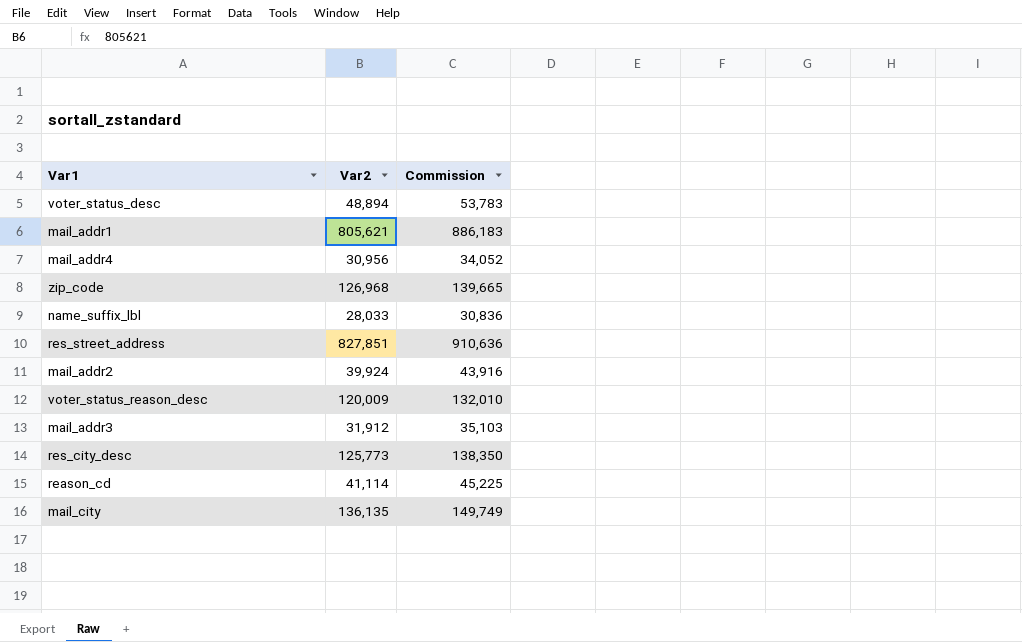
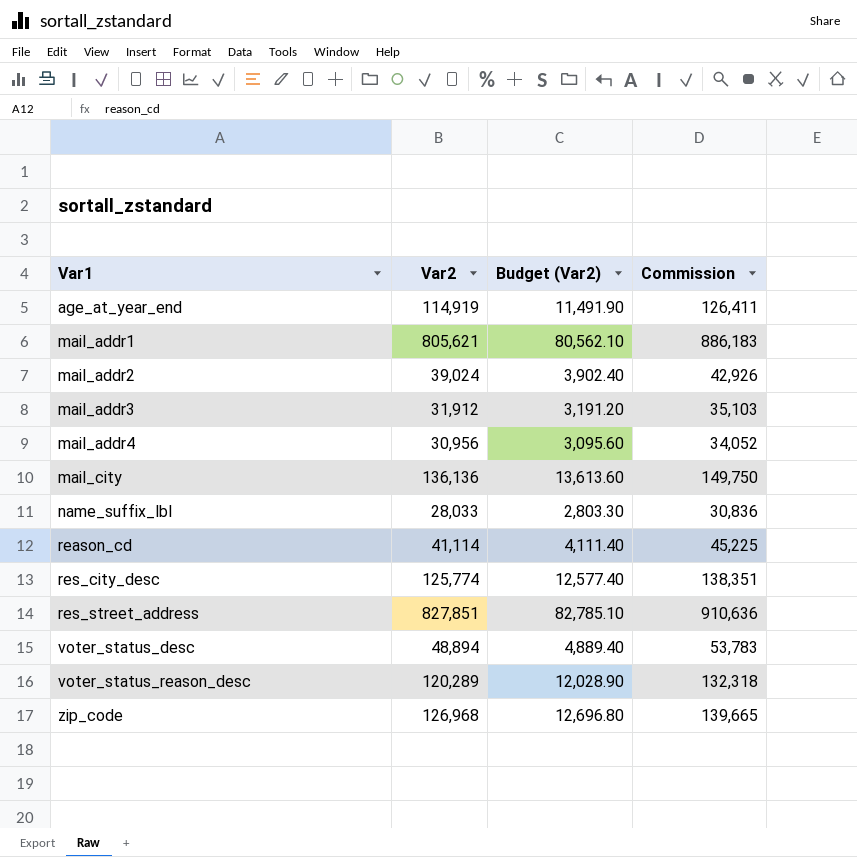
row order: none -> Var1 ascending
column Budget (Var2) | formula: none -> [Var2] * 0.1
row age_at_year_end: none -> 114,919 | 11,491.90 | 126,411
mail_addr2 | Var2: 39,924 -> 39,024
mail_addr2 | Commission: 43,916 -> 42,926
mail_city | Var2: 136,135 -> 136,136
mail_city | Commission: 149,749 -> 149,750
res_city_desc | Var2: 125,773 -> 125,774
res_city_desc | Commission: 138,350 -> 138,351
voter_status_reason_desc | Var2: 120,009 -> 120,289
voter_status_reason_desc | Commission: 132,010 -> 132,318

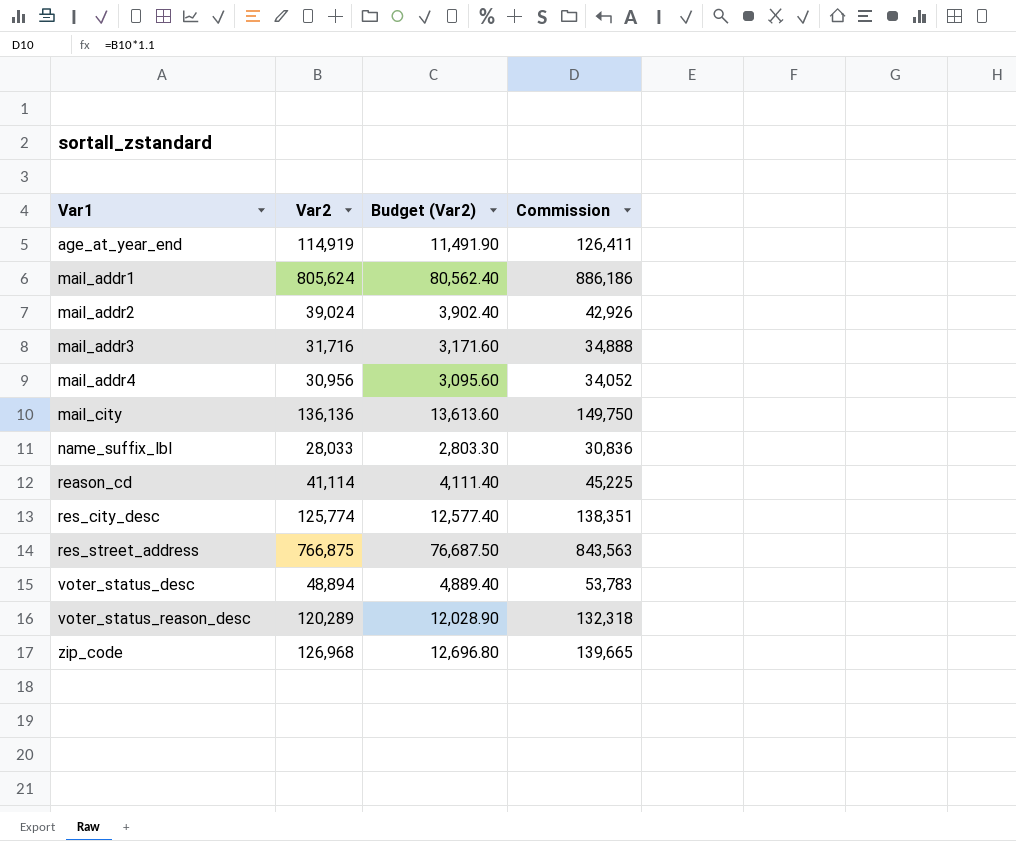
mail_addr1 | Var2: 805,621 -> 805,624
mail_addr1 | Budget (Var2): 80,562.10 -> 80,562.40
mail_addr1 | Commission: 886,183 -> 886,186
mail_addr3 | Var2: 31,912 -> 31,716
mail_addr3 | Budget (Var2): 3,191.20 -> 3,171.60
mail_addr3 | Commission: 35,103 -> 34,888
res_street_address | Var2: 827,851 -> 766,875
res_street_address | Budget (Var2): 82,785.10 -> 76,687.50
res_street_address | Commission: 910,636 -> 843,563

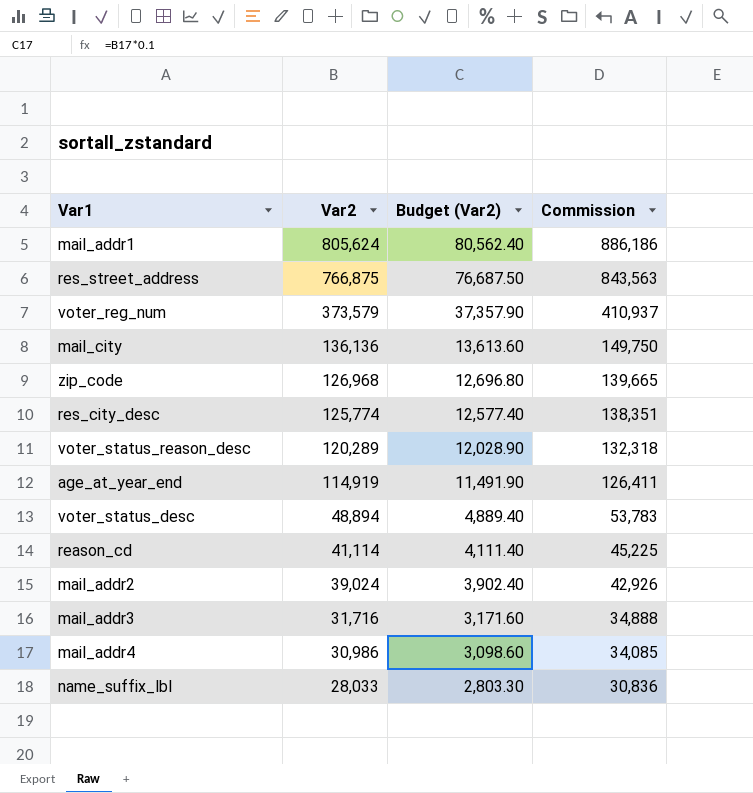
row order: Var1 ascending -> Var2 descending
row voter_reg_num: none -> 373,579 | 37,357.90 | 410,937
mail_addr4 | Var2: 30,956 -> 30,986
mail_addr4 | Budget (Var2): 3,095.60 -> 3,098.60
mail_addr4 | Commission: 34,052 -> 34,085

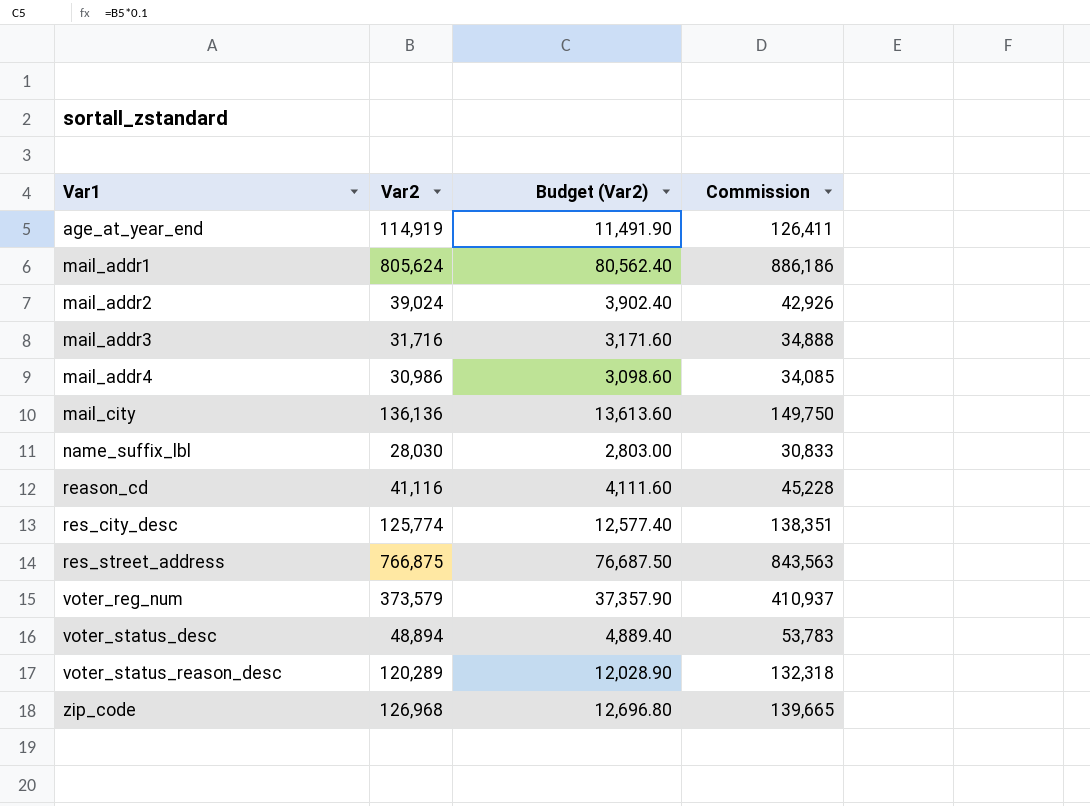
row order: Var2 descending -> Var1 ascending
name_suffix_lbl | Var2: 28,033 -> 28,030
name_suffix_lbl | Budget (Var2): 2,803.30 -> 2,803.00
name_suffix_lbl | Commission: 30,836 -> 30,833
reason_cd | Var2: 41,114 -> 41,116
reason_cd | Budget (Var2): 4,111.40 -> 4,111.60
reason_cd | Commission: 45,225 -> 45,228

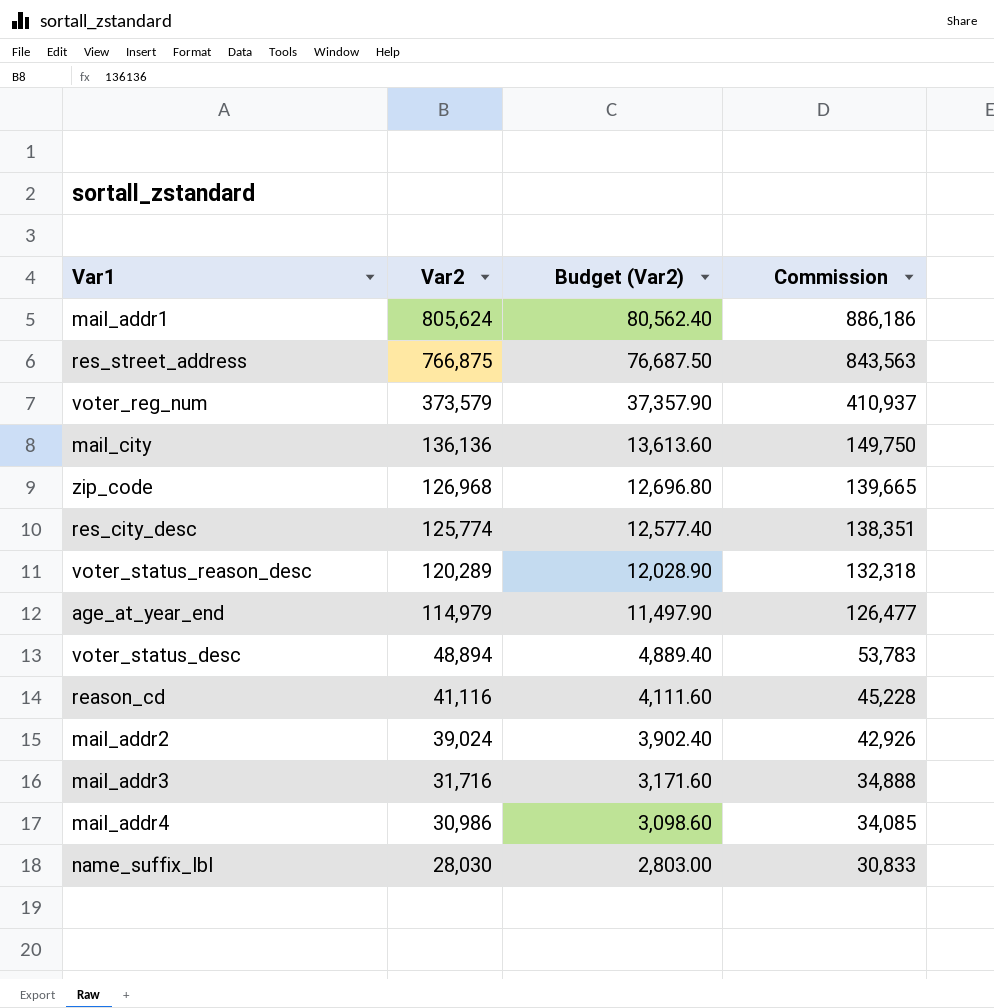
row order: Var1 ascending -> Var2 descending
age_at_year_end | Var2: 114,919 -> 114,979
age_at_year_end | Budget (Var2): 11,491.90 -> 11,497.90
age_at_year_end | Commission: 126,411 -> 126,477

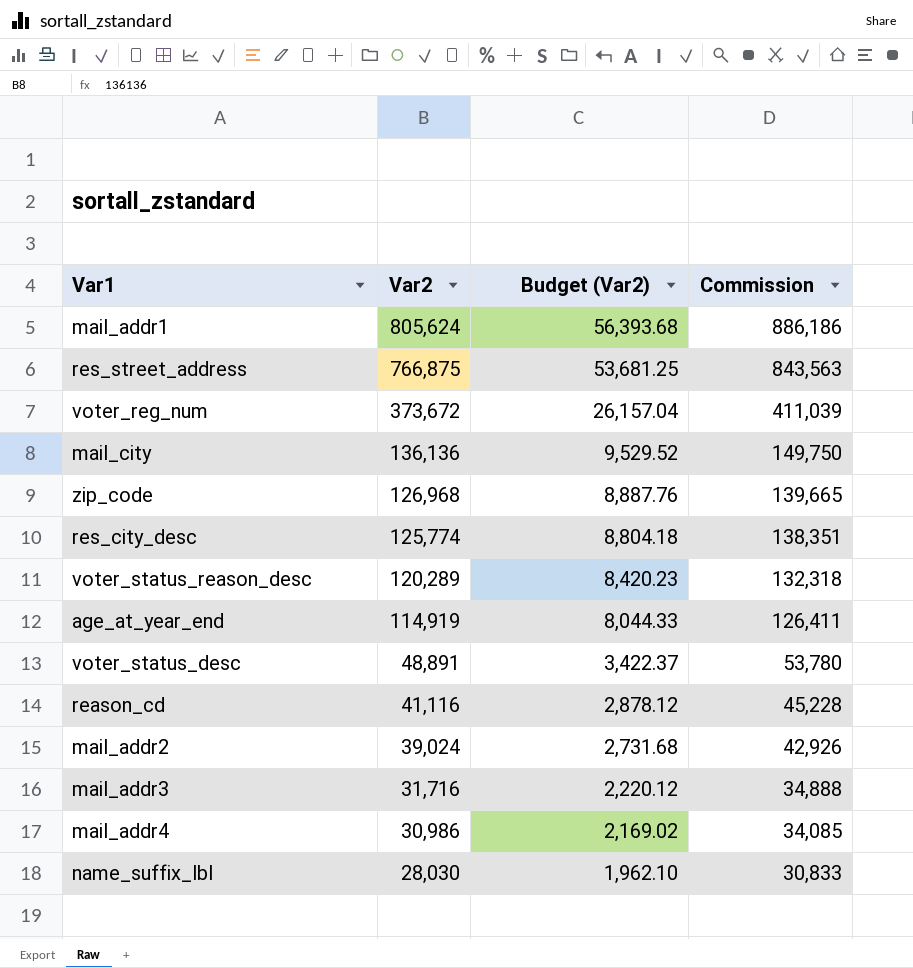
column Budget (Var2) | formula: [Var2] * 0.1 -> [Var2] * 0.07
voter_reg_num | Var2: 373,579 -> 373,672
voter_reg_num | Commission: 410,937 -> 411,039
age_at_year_end | Var2: 114,979 -> 114,919
age_at_year_end | Commission: 126,477 -> 126,411
voter_status_desc | Var2: 48,894 -> 48,891
voter_status_desc | Commission: 53,783 -> 53,780

